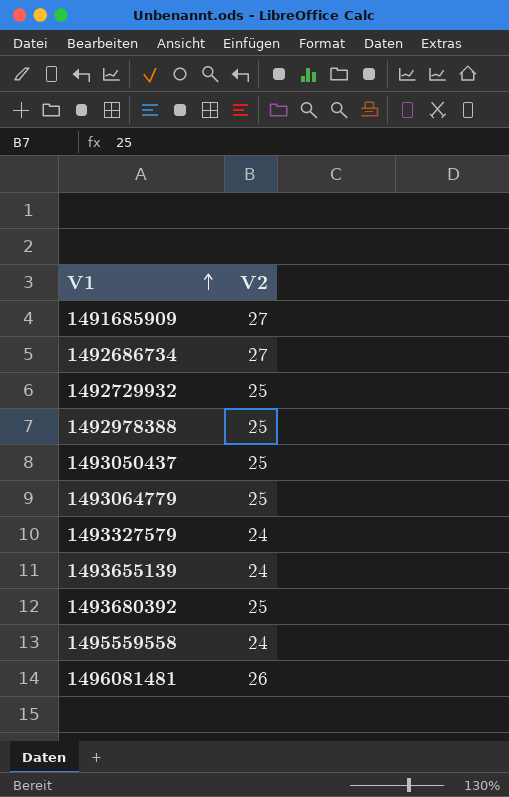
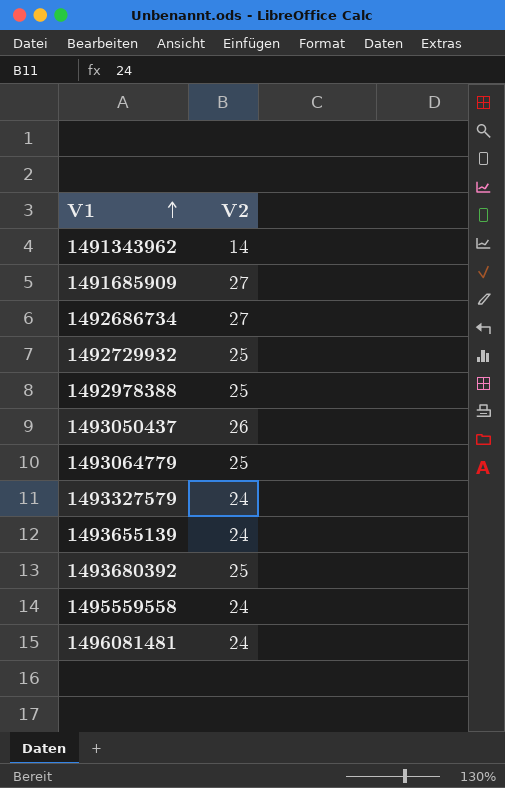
row 1491343962: none -> 14
1493050437 | V2: 25 -> 26
1496081481 | V2: 26 -> 24

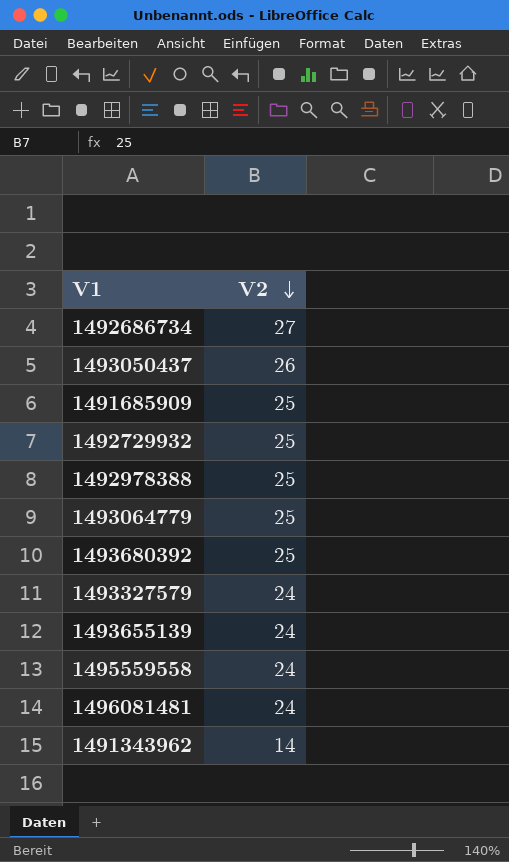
row order: V1 ascending -> V2 descending
1491685909 | V2: 27 -> 25

